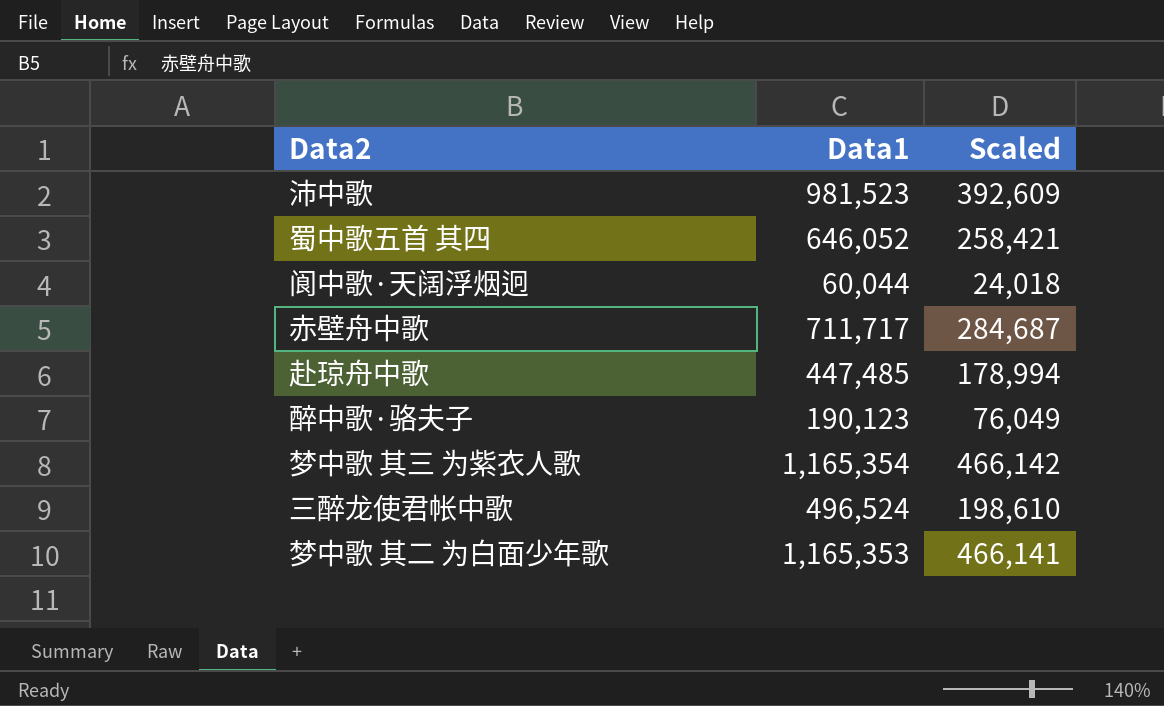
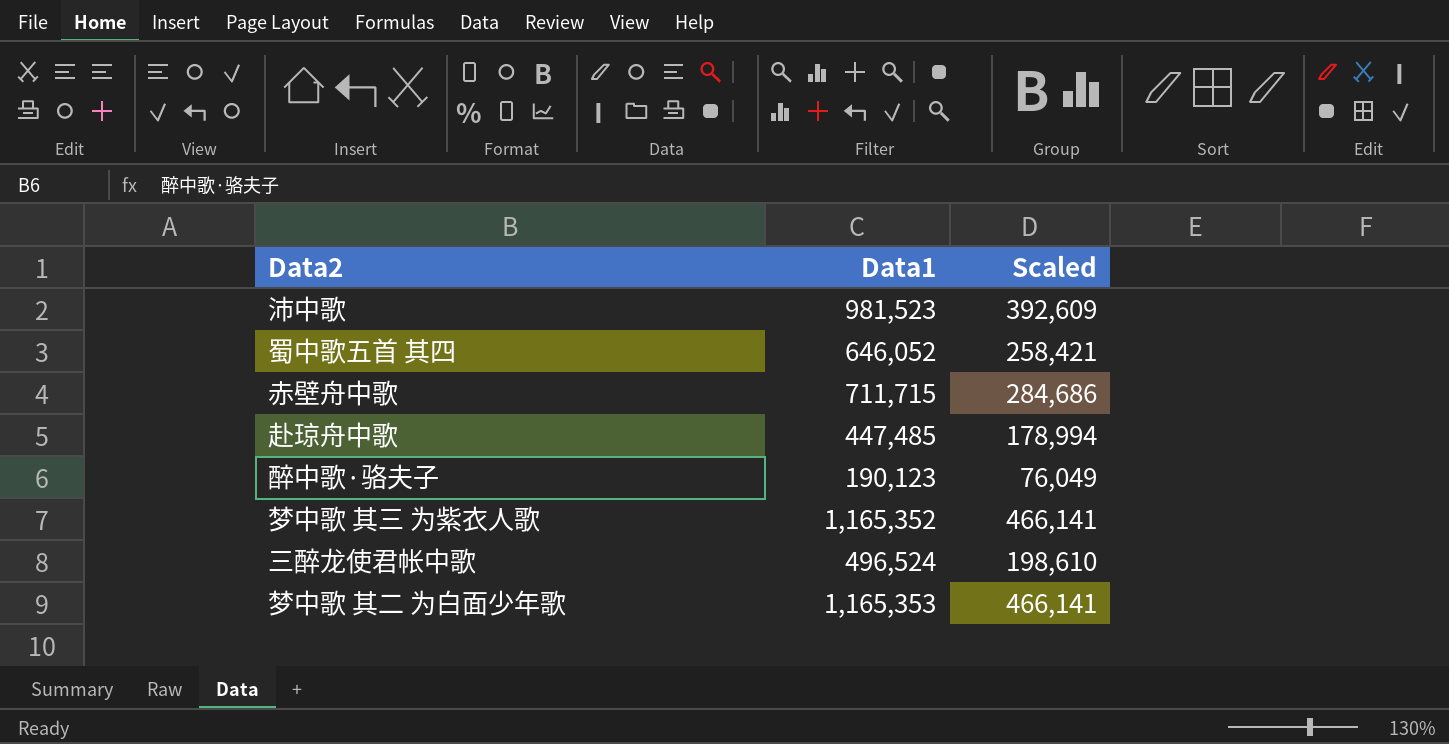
row 阆中歌·天阔浮烟迥: 60,044 | 24,018 -> none
赤壁舟中歌 | Data1: 711,717 -> 711,715
赤壁舟中歌 | Scaled: 284,687 -> 284,686
梦中歌 其三 为紫衣人歌 | Data1: 1,165,354 -> 1,165,352
梦中歌 其三 为紫衣人歌 | Scaled: 466,142 -> 466,141

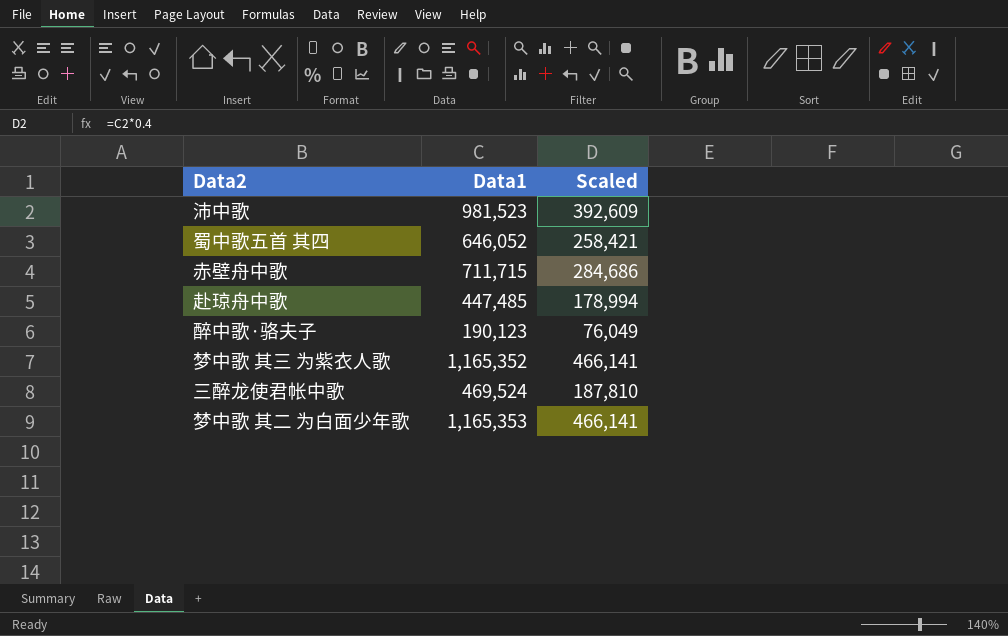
三醉龙使君帐中歌 | Data1: 496,524 -> 469,524
三醉龙使君帐中歌 | Scaled: 198,610 -> 187,810

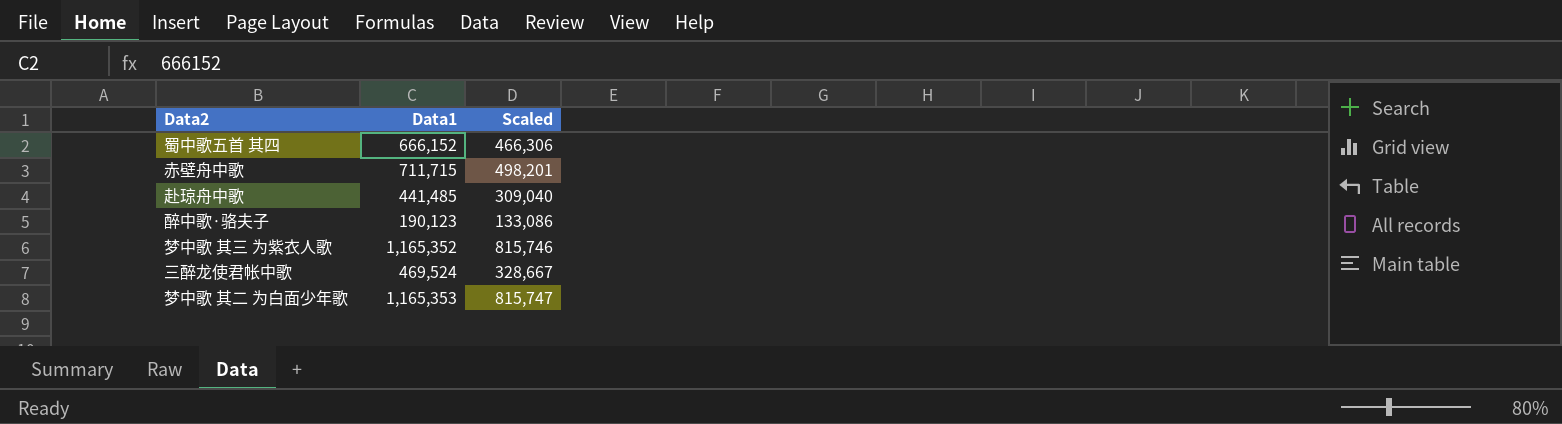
column Scaled | formula: [Data1] * 0.4 -> [Data1] * 0.7
row 沛中歌: 981,523 | 392,609 -> none
蜀中歌五首 其四 | Data1: 646,052 -> 666,152
赴琼舟中歌 | Data1: 447,485 -> 441,485

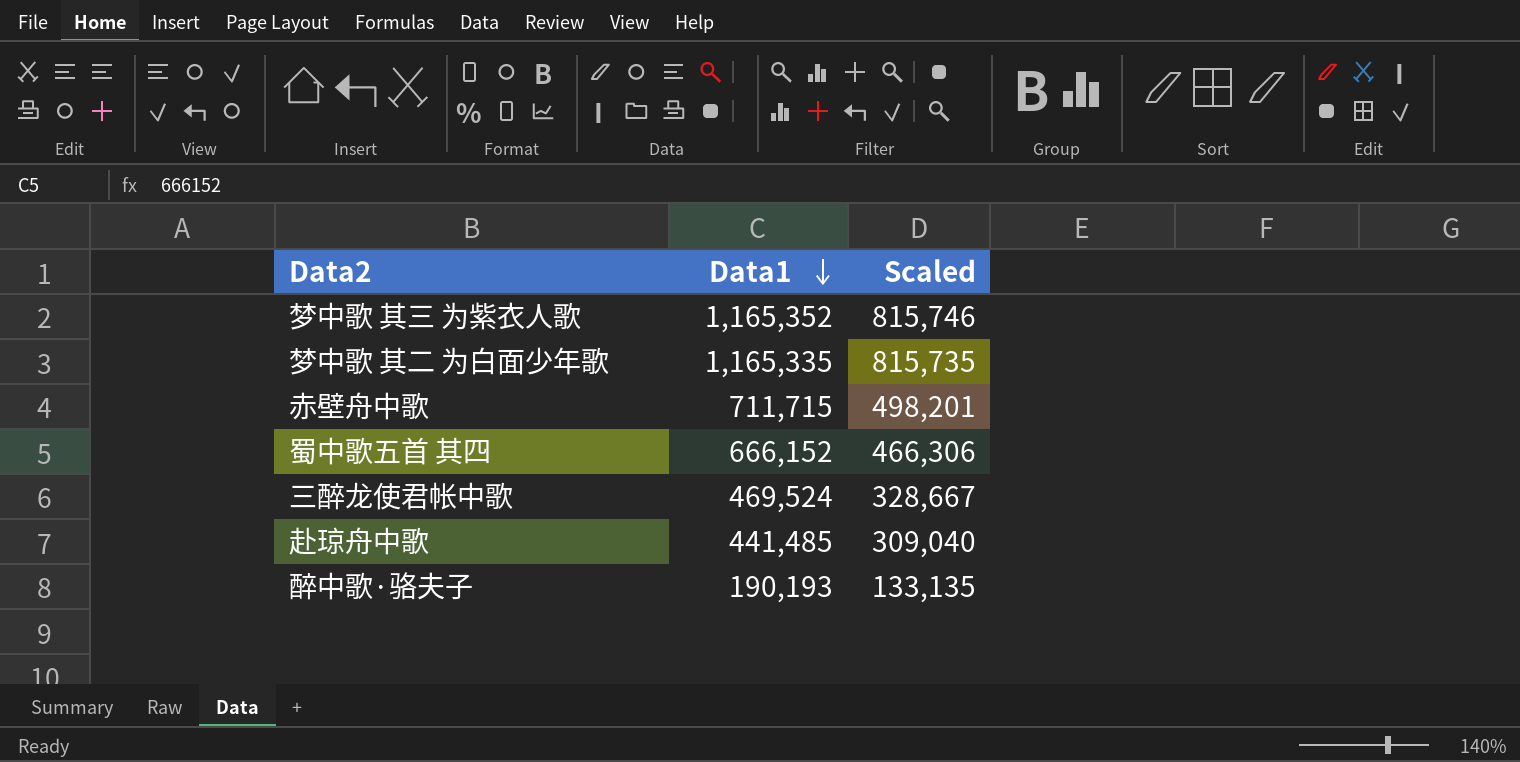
row order: none -> Data1 descending
梦中歌 其二 为白面少年歌 | Data1: 1,165,353 -> 1,165,335
梦中歌 其二 为白面少年歌 | Scaled: 815,747 -> 815,735
醉中歌·骆夫子 | Data1: 190,123 -> 190,193
醉中歌·骆夫子 | Scaled: 133,086 -> 133,135

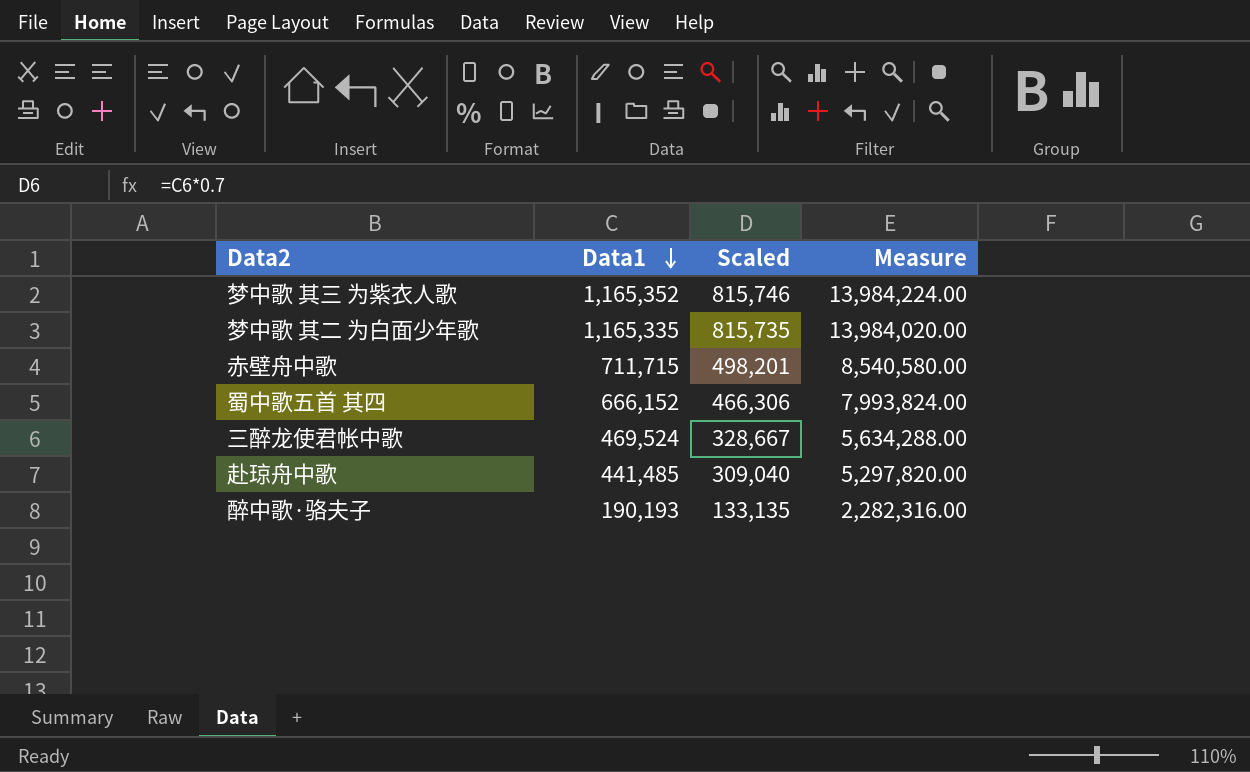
column Measure | formula: none -> [Data1] * 12

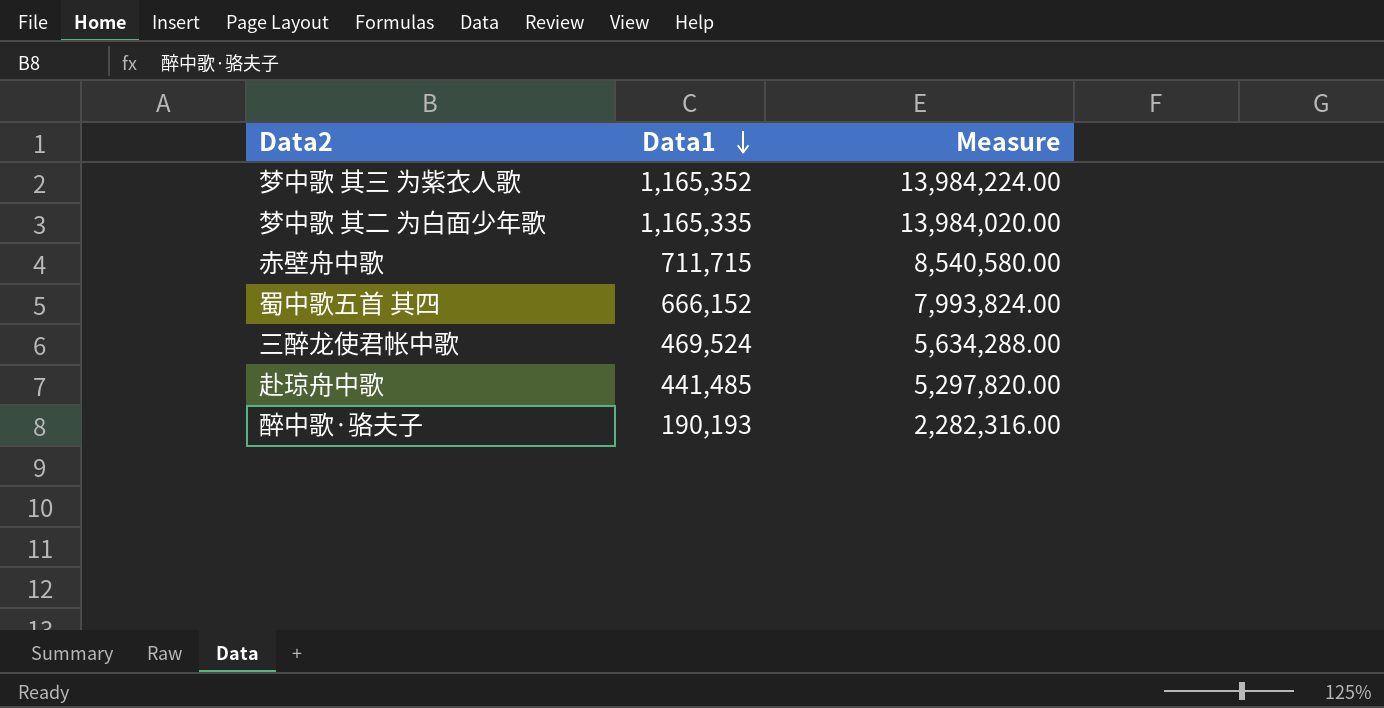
column Scaled | formula: [Data1] * 0.7 -> none

